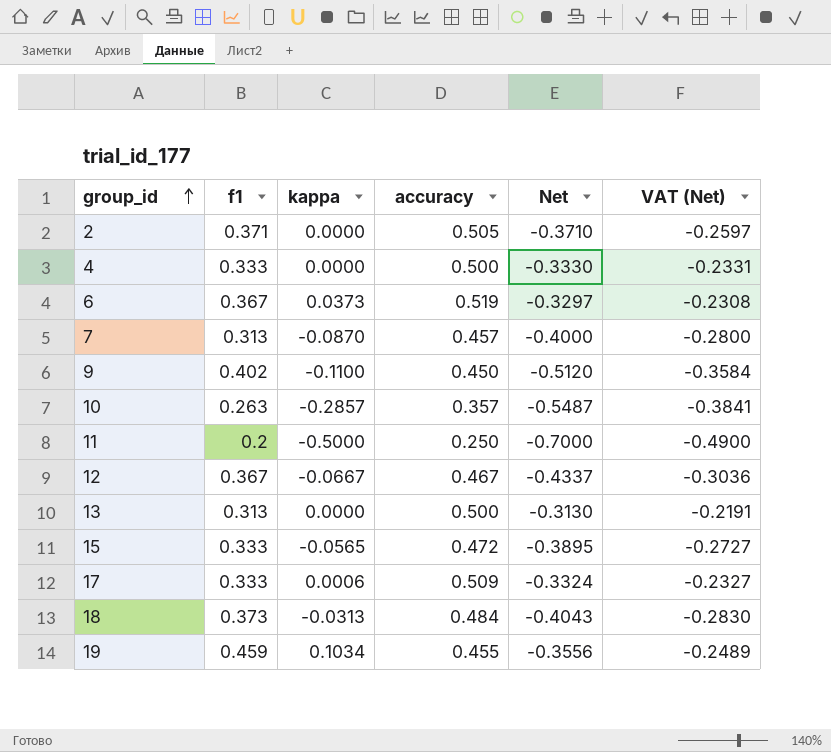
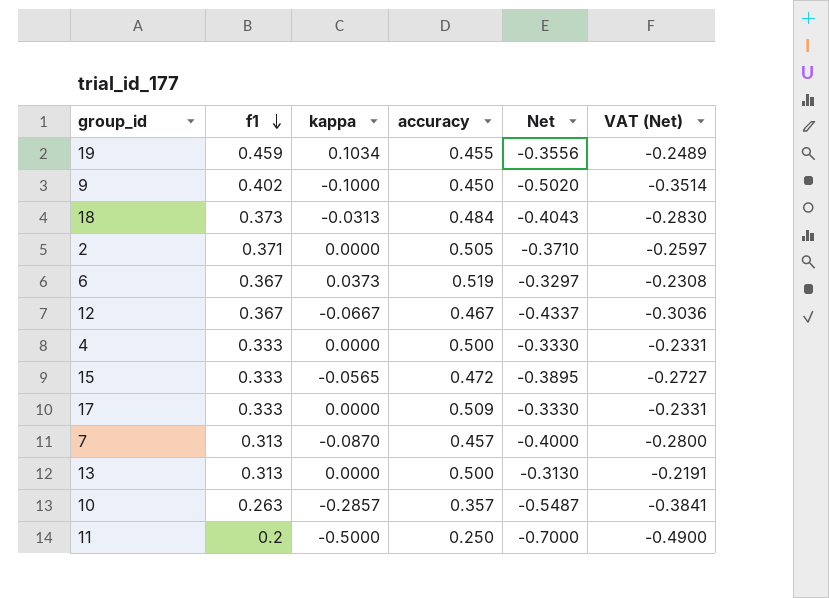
row order: group_id ascending -> f1 descending
9 | kappa: -0.1100 -> -0.1000
9 | Net: -0.5120 -> -0.5020
9 | VAT (Net): -0.3584 -> -0.3514
17 | kappa: 0.0006 -> 0.0000
17 | Net: -0.3324 -> -0.3330
17 | VAT (Net): -0.2327 -> -0.2331

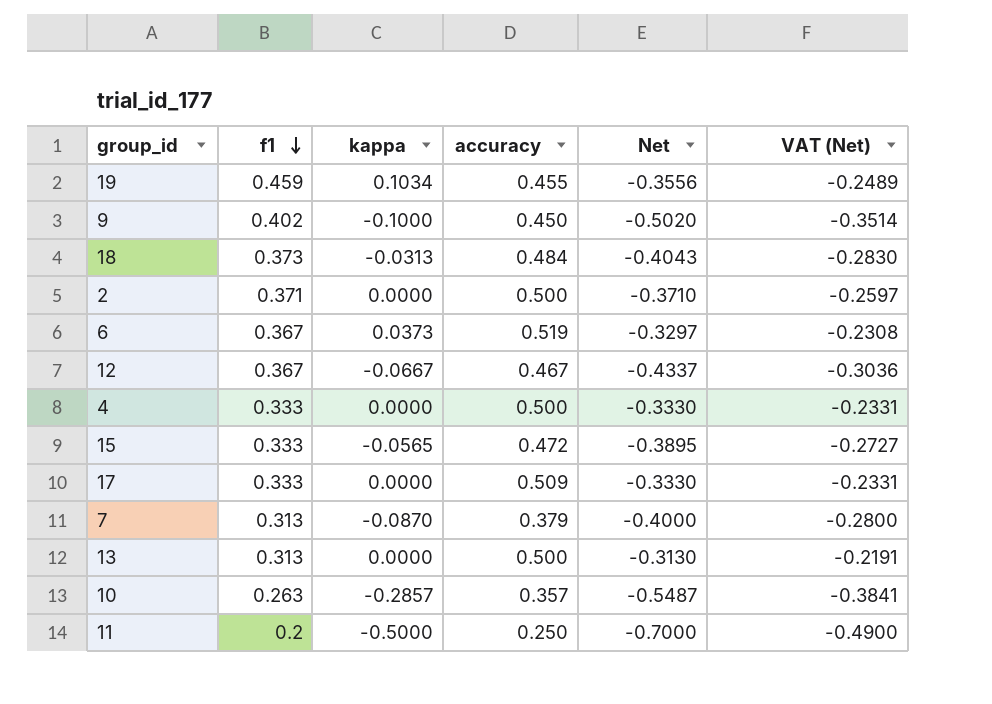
2 | accuracy: 0.505 -> 0.500
7 | accuracy: 0.457 -> 0.379

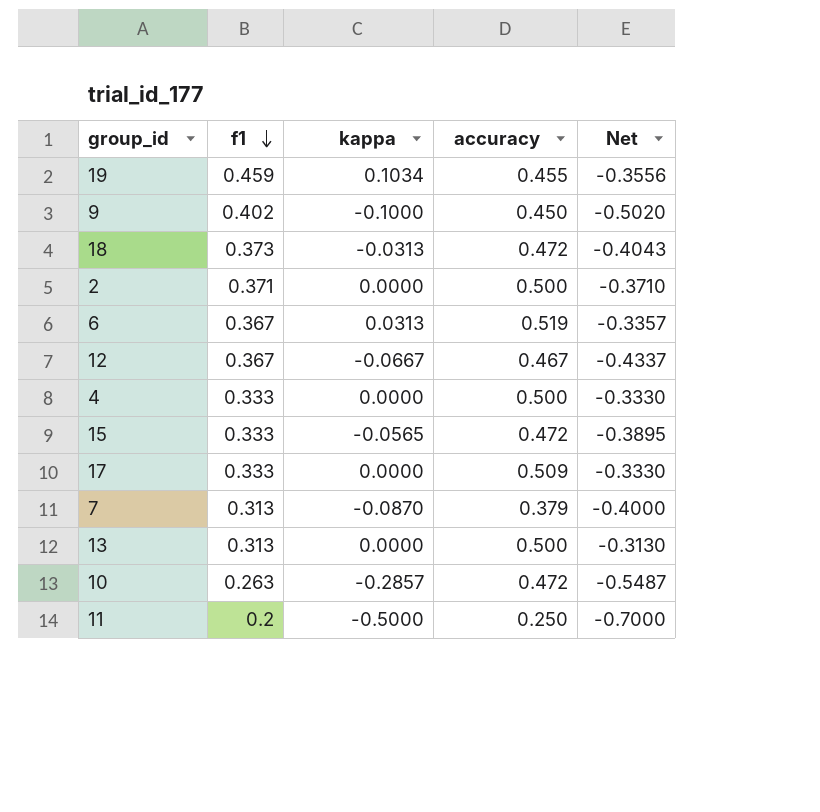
column VAT (Net) | formula: [Net] * 0.7 -> none
18 | accuracy: 0.484 -> 0.472
6 | kappa: 0.0373 -> 0.0313
6 | Net: -0.3297 -> -0.3357
10 | accuracy: 0.357 -> 0.472

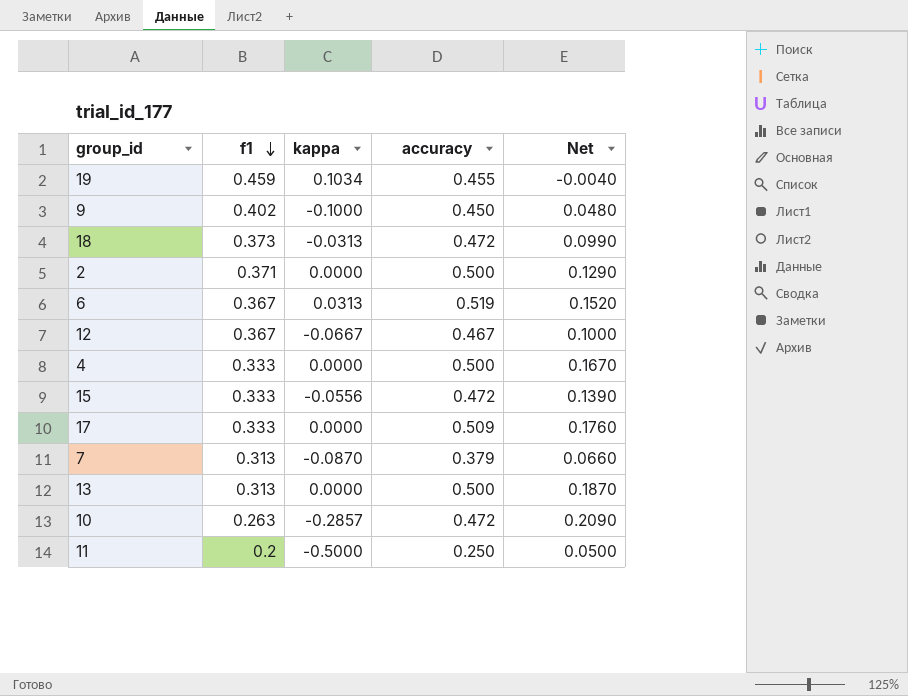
column Net | formula: [kappa] - [f1] -> [accuracy] - [f1]
15 | kappa: -0.0565 -> -0.0556

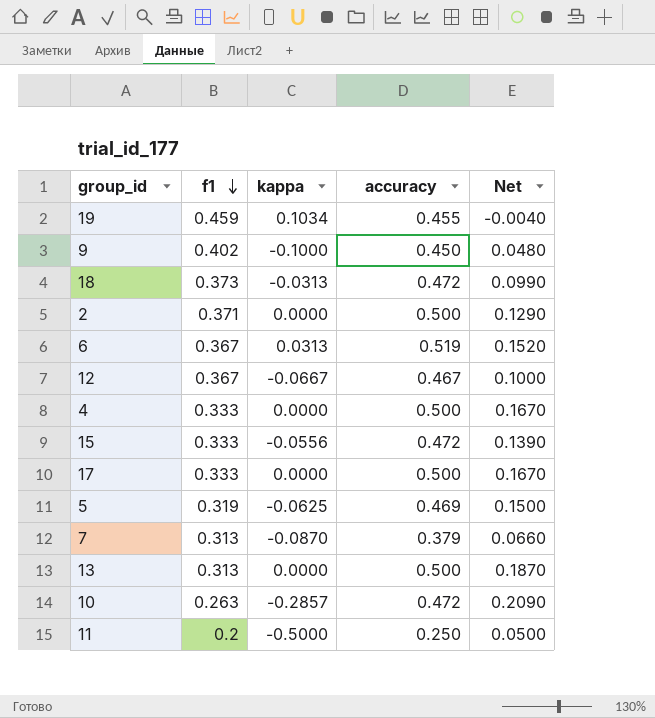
17 | accuracy: 0.509 -> 0.500
17 | Net: 0.1760 -> 0.1670
row 5: none -> 0.319 | -0.0625 | 0.469 | 0.1500

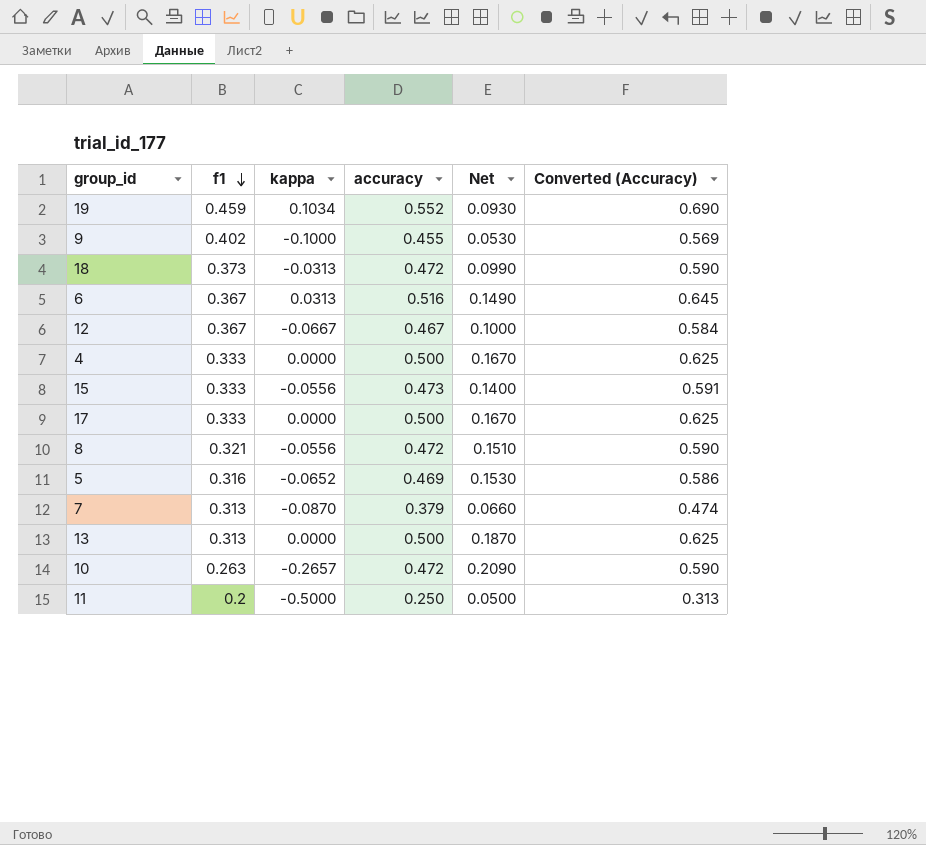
column Converted (Accuracy) | formula: none -> [accuracy] * 1.25
row 2: 0.371 | 0.0000 | 0.500 | 0.1290 -> none
19 | accuracy: 0.455 -> 0.552
19 | Net: -0.0040 -> 0.0930
9 | accuracy: 0.450 -> 0.455
9 | Net: 0.0480 -> 0.0530
6 | accuracy: 0.519 -> 0.516
6 | Net: 0.1520 -> 0.1490
15 | accuracy: 0.472 -> 0.473
15 | Net: 0.1390 -> 0.1400
row 8: none -> 0.321 | -0.0556 | 0.472 | 0.1510 | 0.590
5 | f1: 0.319 -> 0.316
5 | kappa: -0.0625 -> -0.0652
5 | Net: 0.1500 -> 0.1530
10 | kappa: -0.2857 -> -0.2657

